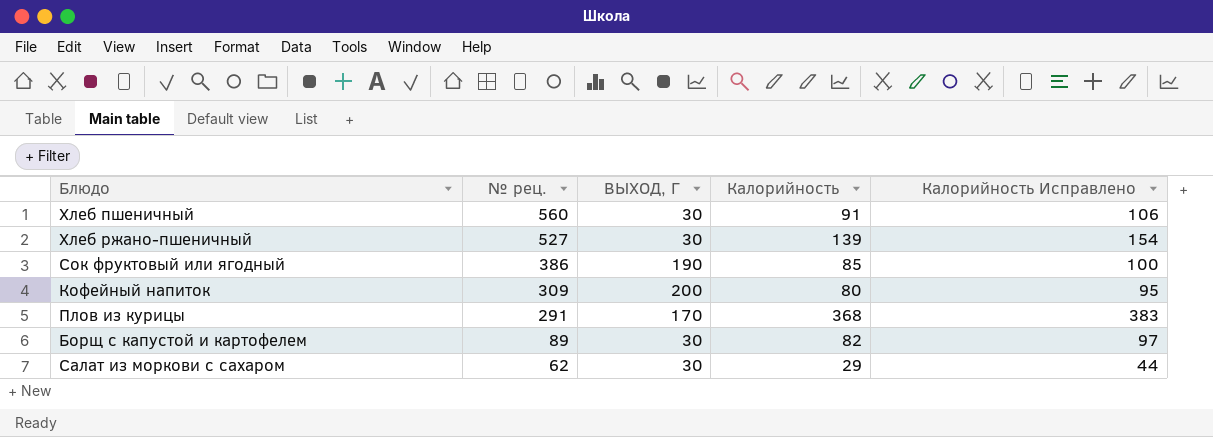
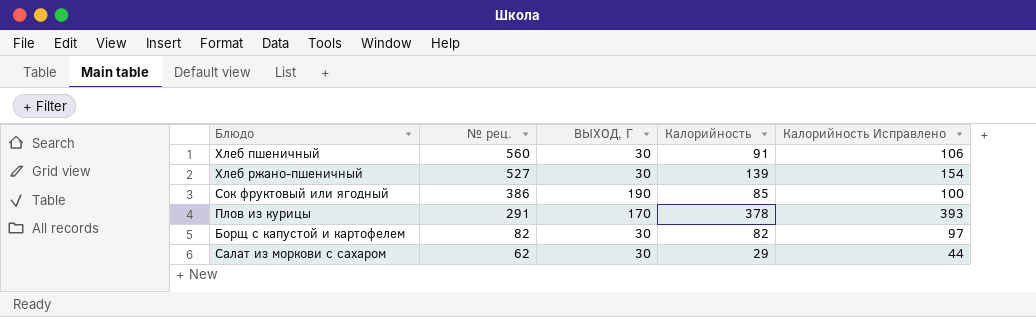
row Кофейный напиток: 309 | 200 | 80 | 95 -> none
Плов из курицы | Калорийность: 368 -> 378
Плов из курицы | Калорийность Исправлено: 383 -> 393
Борщ с капустой и картофелем | № рец.: 89 -> 82

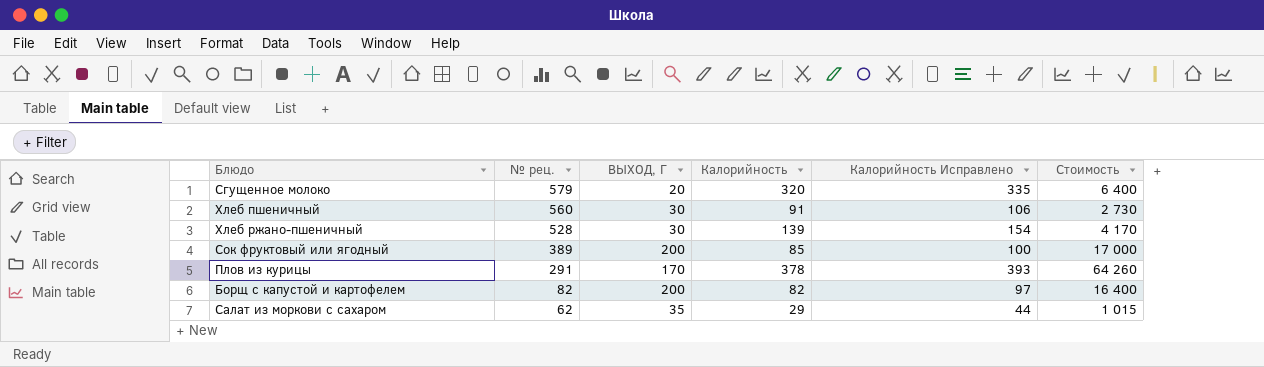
column Стоимость | formula: none -> [ВЫХОД, Г] * [Калорийность]
row Сгущенное молоко: none -> 579 | 20 | 320 | 335 | 6 400
Хлеб ржано-пшеничный | № рец.: 527 -> 528
Сок фруктовый или ягодный | № рец.: 386 -> 389
Сок фруктовый или ягодный | ВЫХОД, Г: 190 -> 200
Борщ с капустой и картофелем | ВЫХОД, Г: 30 -> 200
Салат из моркови с сахаром | ВЫХОД, Г: 30 -> 35

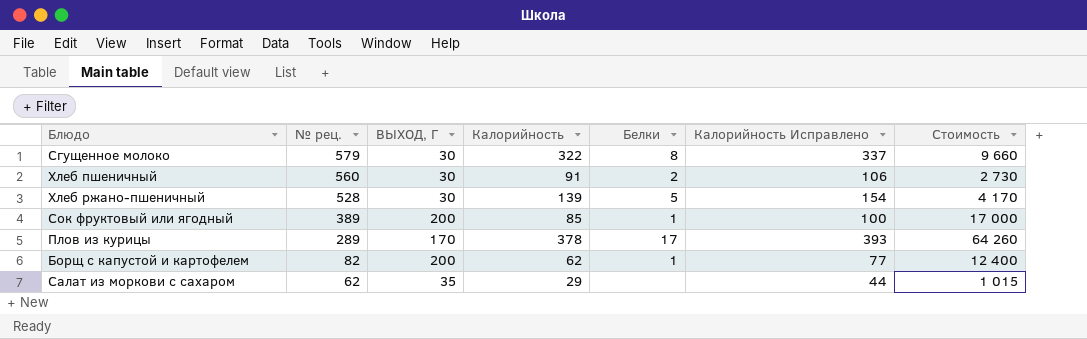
column Белки | position: none -> 5
Сгущенное молоко | ВЫХОД, Г: 20 -> 30
Сгущенное молоко | Калорийность: 320 -> 322
Сгущенное молоко | Калорийность Исправлено: 335 -> 337
Сгущенное молоко | Стоимость: 6 400 -> 9 660
Плов из курицы | № рец.: 291 -> 289
Борщ с капустой и картофелем | Калорийность: 82 -> 62
Борщ с капустой и картофелем | Калорийность Исправлено: 97 -> 77
Борщ с капустой и картофелем | Стоимость: 16 400 -> 12 400

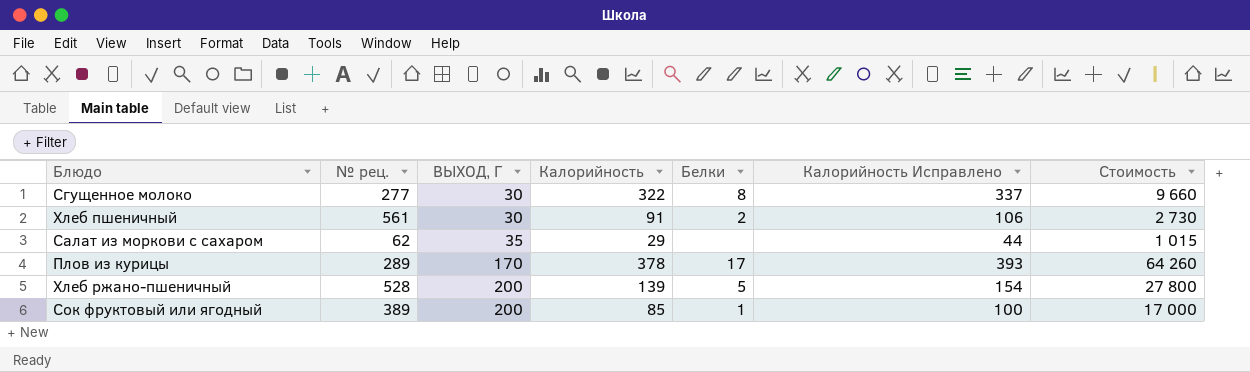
row order: № рец. descending -> ВЫХОД, Г ascending
row Борщ с капустой и картофелем: 82 | 200 | 62 | 1 | 77 | 12 400 -> none
Сгущенное молоко | № рец.: 579 -> 277
Хлеб пшеничный | № рец.: 560 -> 561
Хлеб ржано-пшеничный | ВЫХОД, Г: 30 -> 200
Хлеб ржано-пшеничный | Стоимость: 4 170 -> 27 800

